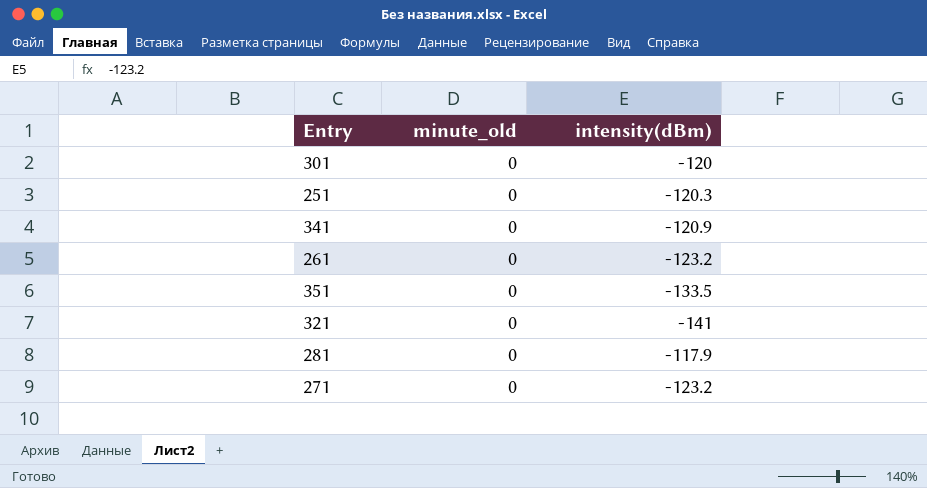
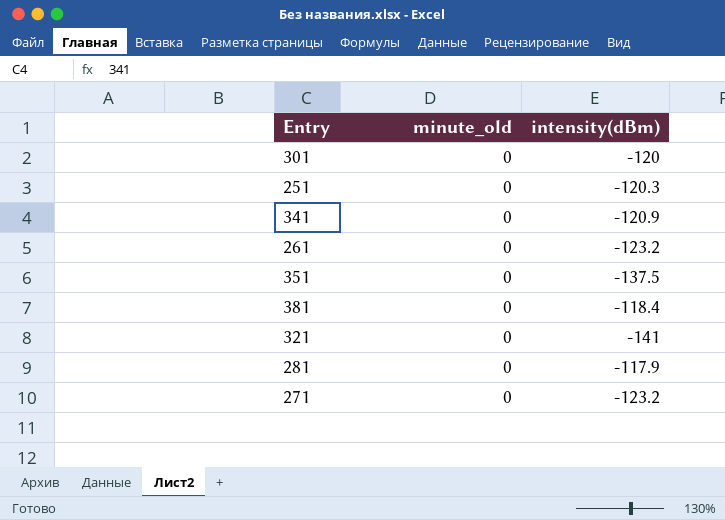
351 | intensity(dBm): -133.5 -> -137.5
row 381: none -> 0 | -118.4

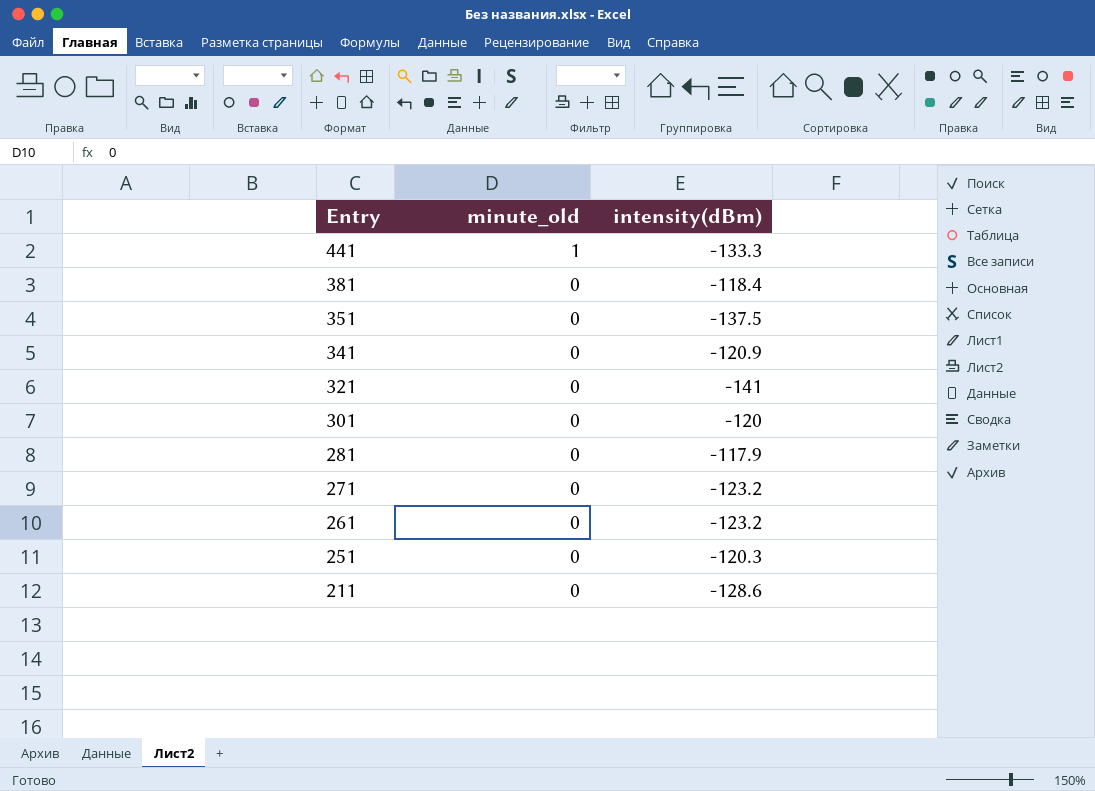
row order: none -> Entry descending
row 441: none -> 1 | -133.3
row 211: none -> 0 | -128.6

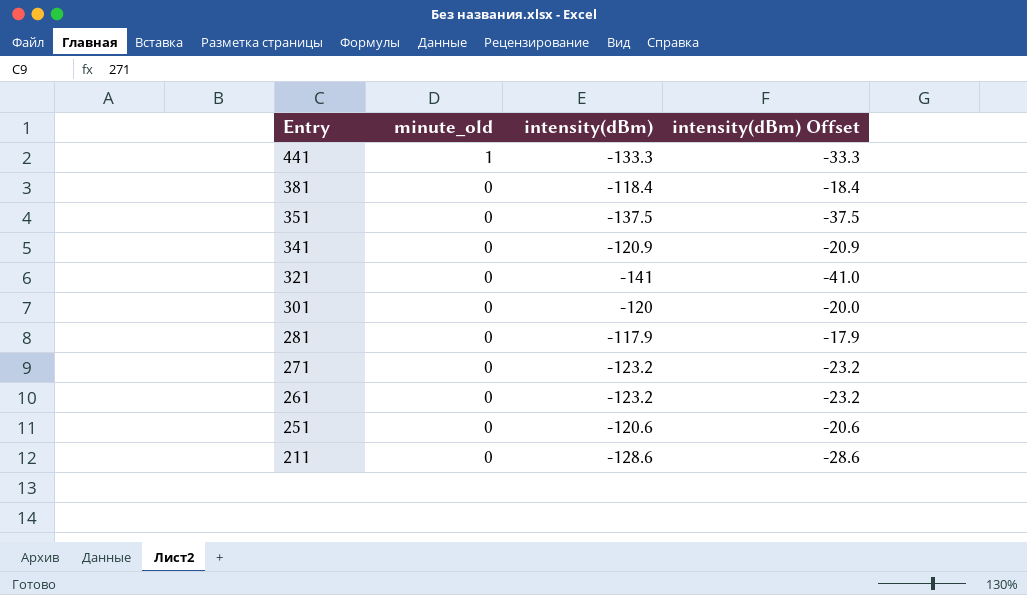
column intensity(dBm) Offset | formula: none -> [intensity(dBm)] + 100
251 | intensity(dBm): -120.3 -> -120.6

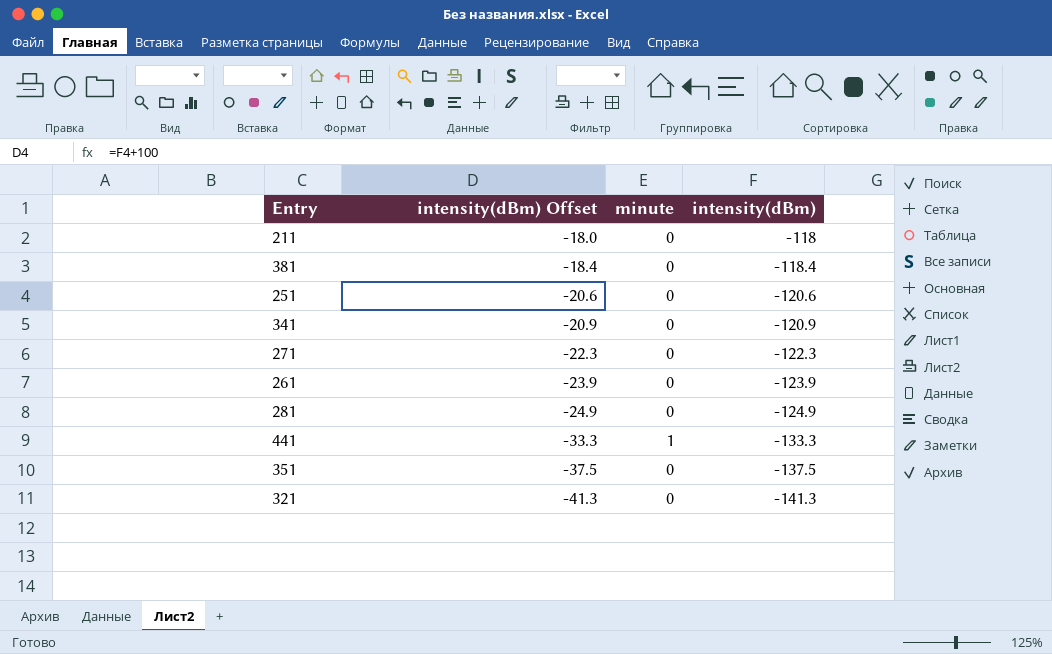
row order: Entry descending -> intensity(dBm) Offset descending
column intensity(dBm) Offset | position: 4 -> 2
column name: minute_old -> minute
row 301: 0 | -120 | -20.0 -> none
211 | intensity(dBm) Offset: -28.6 -> -18.0
211 | intensity(dBm): -128.6 -> -118
271 | intensity(dBm) Offset: -23.2 -> -22.3
271 | intensity(dBm): -123.2 -> -122.3
261 | intensity(dBm) Offset: -23.2 -> -23.9
261 | intensity(dBm): -123.2 -> -123.9
281 | intensity(dBm) Offset: -17.9 -> -24.9
281 | intensity(dBm): -117.9 -> -124.9
321 | intensity(dBm) Offset: -41.0 -> -41.3
321 | intensity(dBm): -141 -> -141.3

